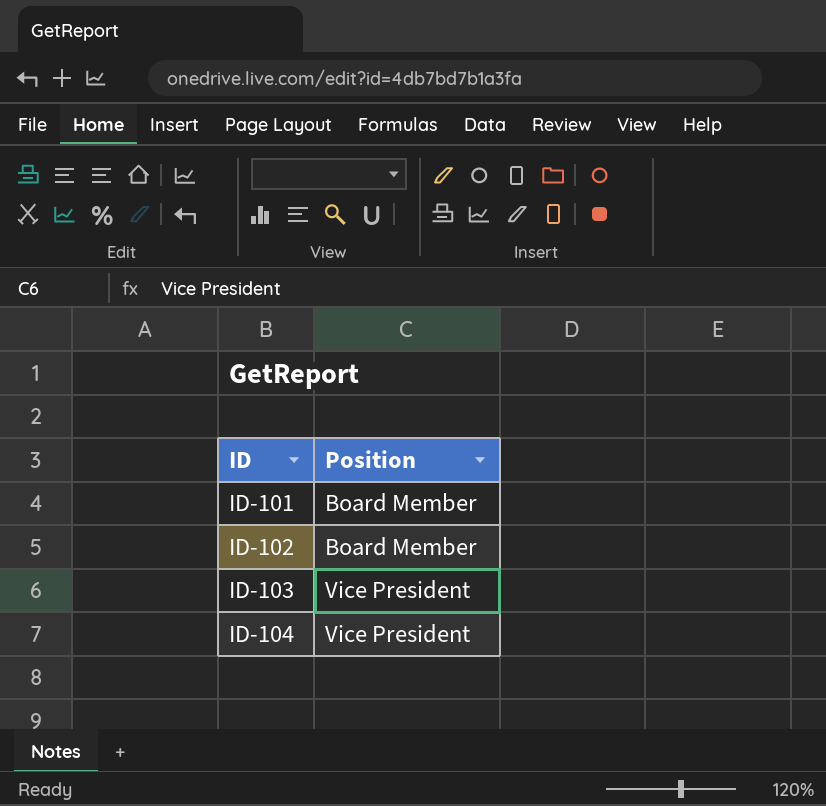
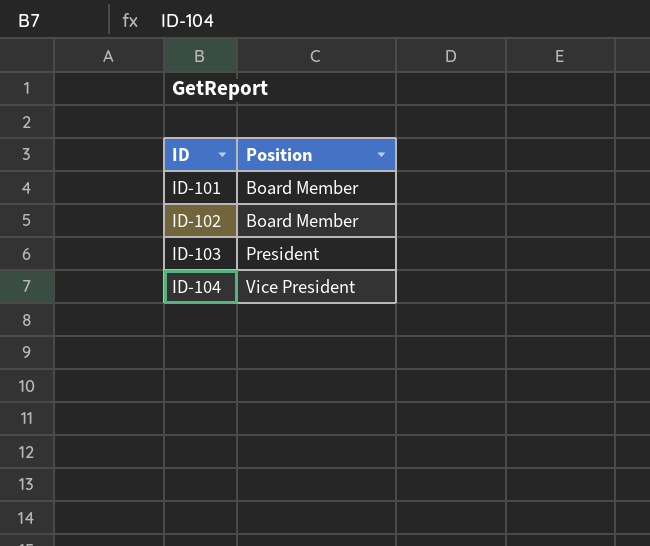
ID-103 | Position: Vice President -> President

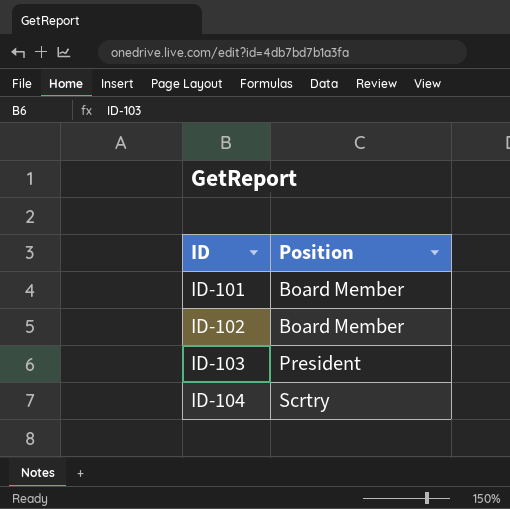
ID-104 | Position: Vice President -> Scrtry

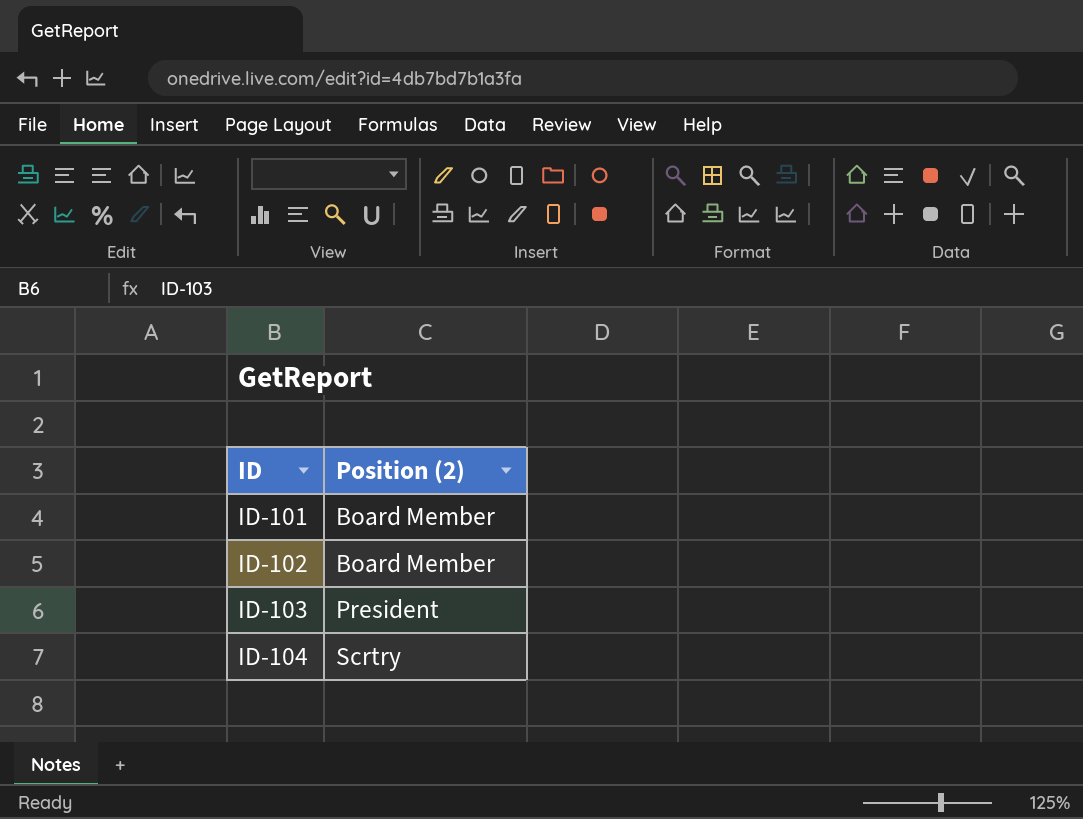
column name: Position -> Position (2)

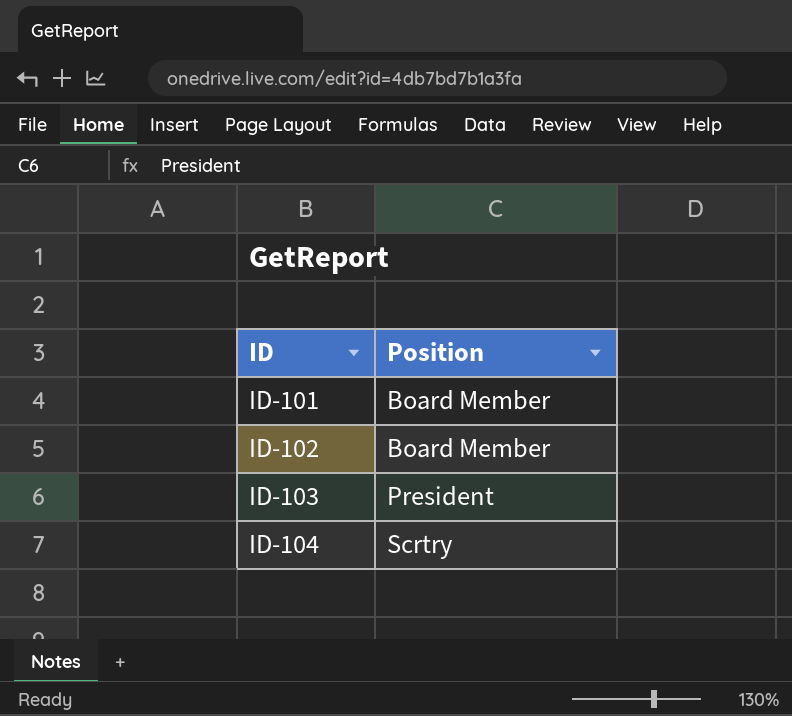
column name: Position (2) -> Position

